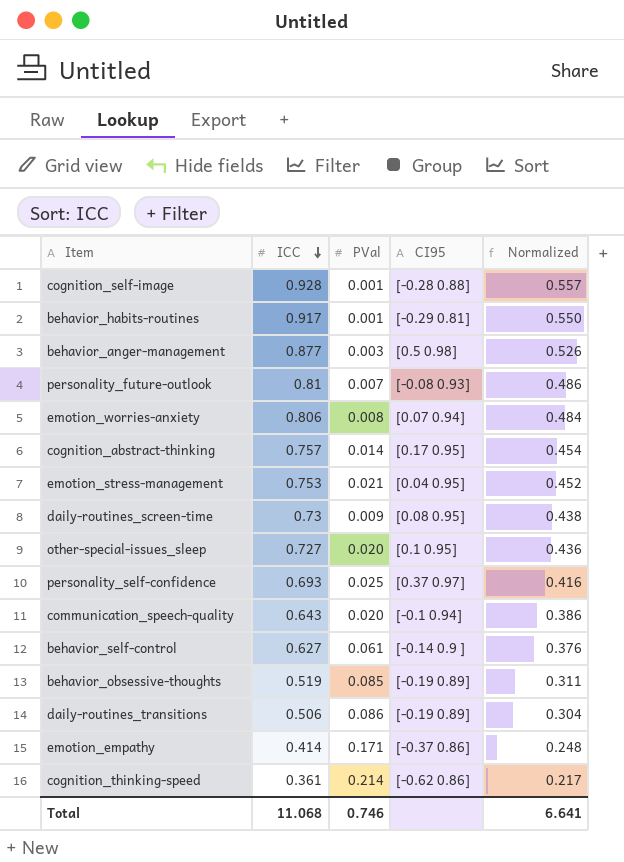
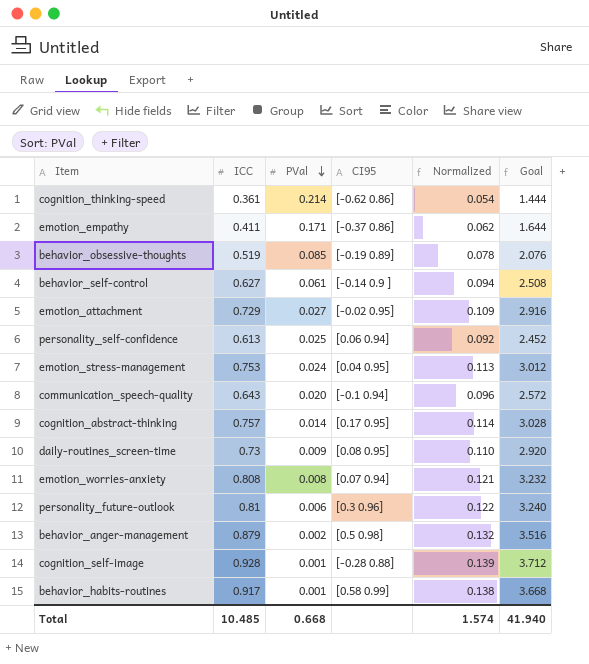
row order: ICC descending -> PVal descending
column Normalized | formula: [ICC] * 0.6 -> [ICC] * 0.15
column Goal | formula: none -> [ICC] * 4
row other-special-issues_sleep: 0.727 | 0.020 | [0.1 0.95] | 0.436 -> none
row daily-routines_transitions: 0.506 | 0.086 | [-0.19 0.89] | 0.304 -> none
emotion_empathy | ICC: 0.414 -> 0.411
row emotion_attachment: none -> 0.729 | 0.027 | [-0.02 0.95] | 0.109 | 2.916
personality_self-confidence | ICC: 0.693 -> 0.613
personality_self-confidence | CI95: [0.37 0.97] -> [0.06 0.94]
emotion_stress-management | PVal: 0.021 -> 0.024
emotion_worries-anxiety | ICC: 0.806 -> 0.808
personality_future-outlook | PVal: 0.007 -> 0.006
personality_future-outlook | CI95: [-0.08 0.93] -> [0.3 0.96]
behavior_anger-management | ICC: 0.877 -> 0.879
behavior_anger-management | PVal: 0.003 -> 0.002
behavior_habits-routines | CI95: [-0.29 0.81] -> [0.58 0.99]
Total | ICC: 11.068 -> 10.485
Total | PVal: 0.746 -> 0.668
Total | Normalized: 6.641 -> 1.574

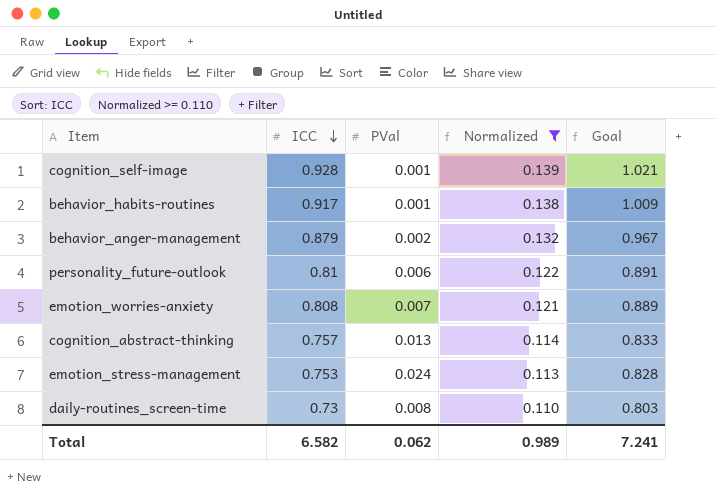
filter: none -> Normalized >= 0.110
row order: PVal descending -> ICC descending
column CI95 | position: 4 -> none
column Goal | formula: [ICC] * 4 -> [ICC] * 1.1
emotion_worries-anxiety | PVal: 0.008 -> 0.007
cognition_abstract-thinking | PVal: 0.014 -> 0.013
daily-routines_screen-time | PVal: 0.009 -> 0.008
Total | ICC: 10.485 -> 6.582
Total | PVal: 0.668 -> 0.062
Total | Normalized: 1.574 -> 0.989
Total | Goal: 41.940 -> 7.241

